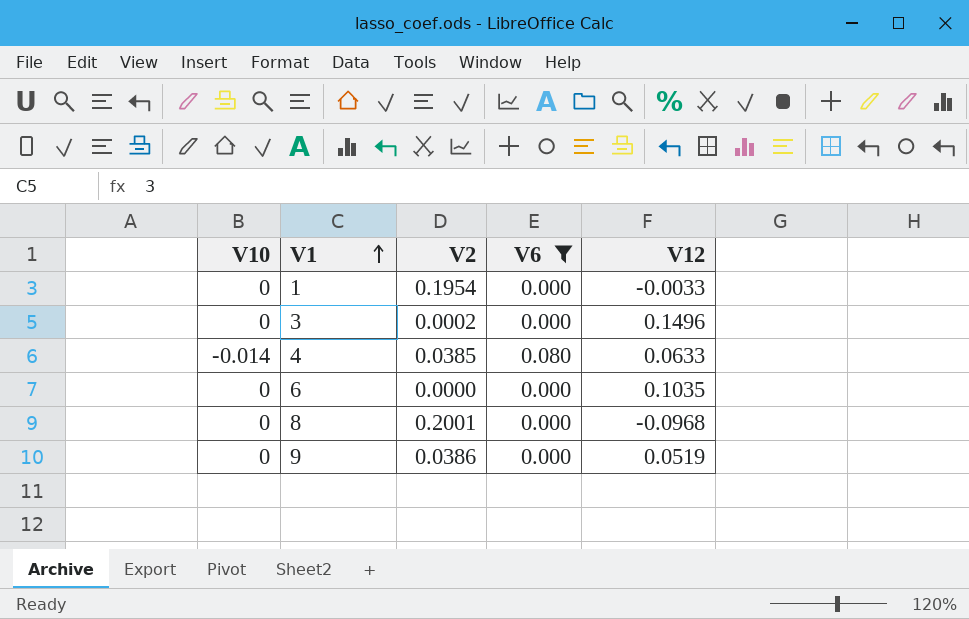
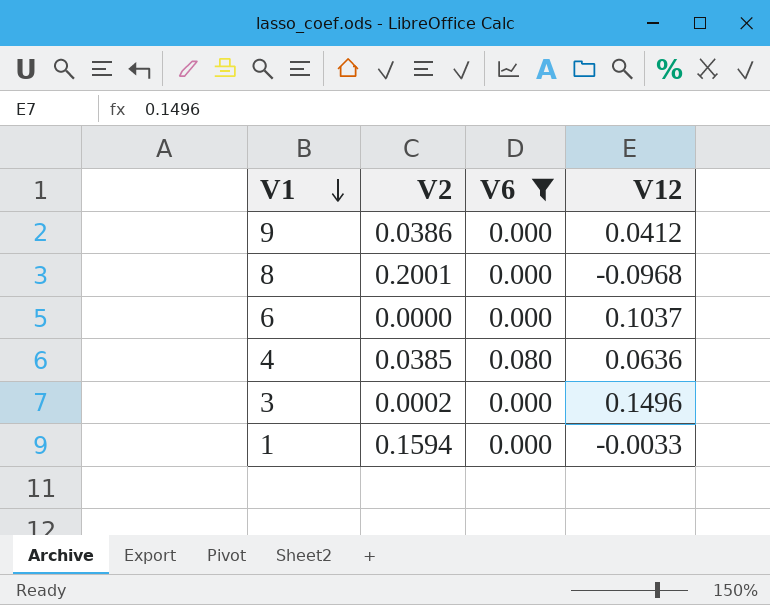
row order: V1 ascending -> V1 descending
column V10 | position: 1 -> none
9 | V12: 0.0519 -> 0.0412
6 | V12: 0.1035 -> 0.1037
4 | V12: 0.0633 -> 0.0636
1 | V2: 0.1954 -> 0.1594

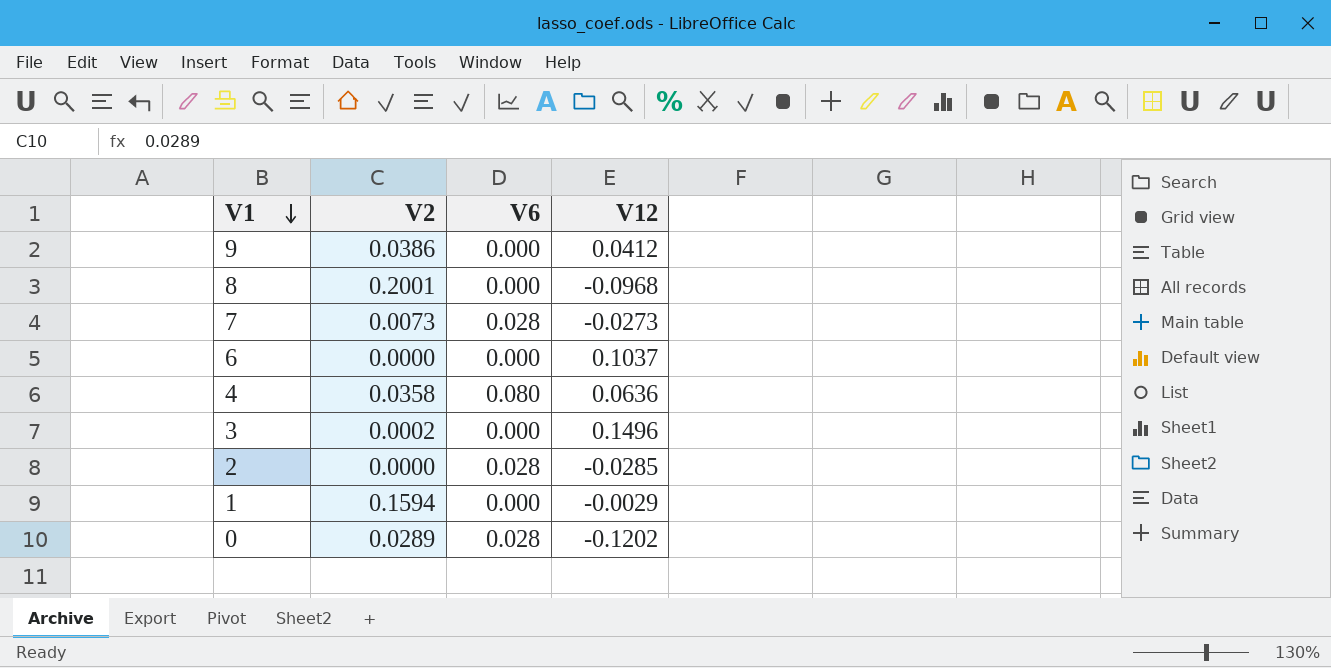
filter: V6 != 0.028 -> none
4 | V2: 0.0385 -> 0.0358
1 | V12: -0.0033 -> -0.0029

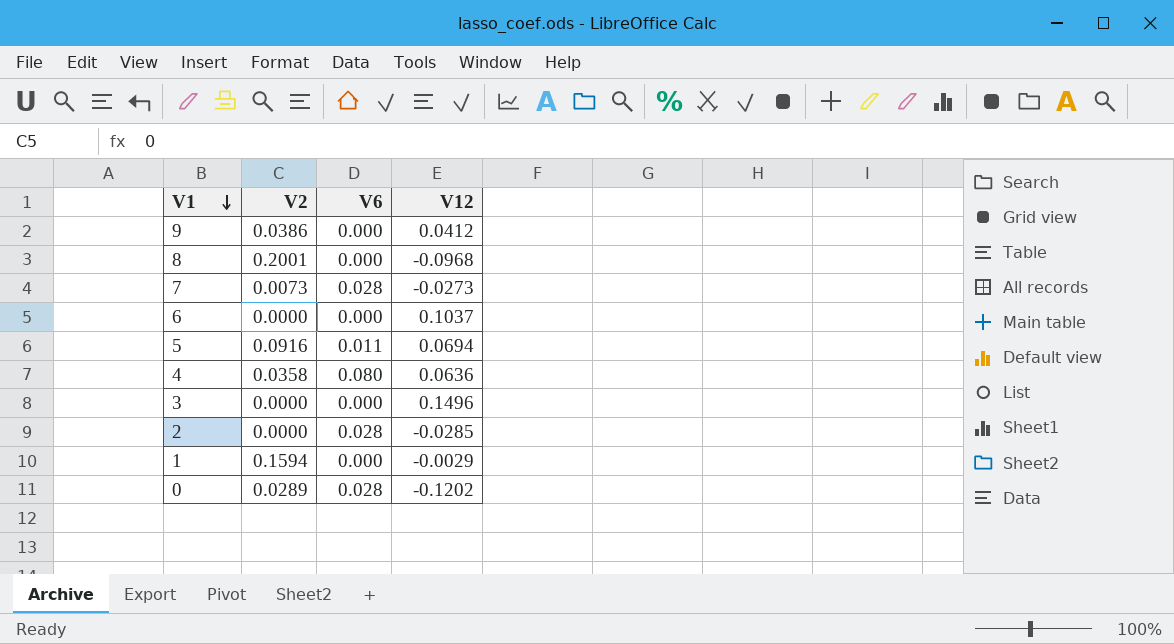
row 5: none -> 0.0916 | 0.011 | 0.0694
3 | V2: 0.0002 -> 0.0000

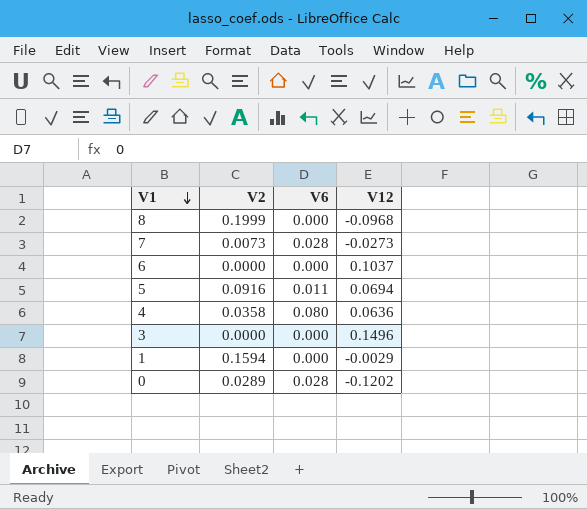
row 9: 0.0386 | 0.000 | 0.0412 -> none
row 2: 0.0000 | 0.028 | -0.0285 -> none
8 | V2: 0.2001 -> 0.1999

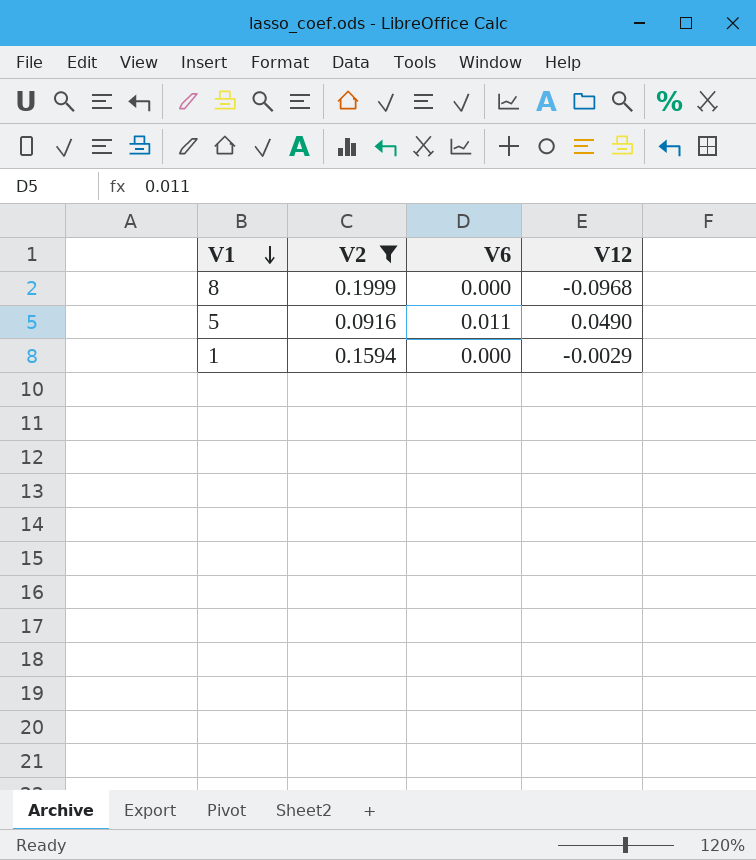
filter: none -> V2 >= 0.0916
5 | V12: 0.0694 -> 0.0490

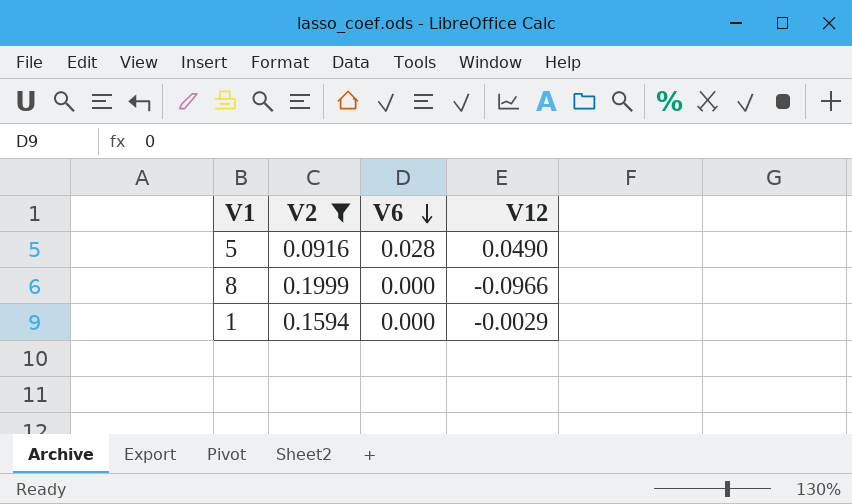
row order: V1 descending -> V6 descending
5 | V6: 0.011 -> 0.028
8 | V12: -0.0968 -> -0.0966

